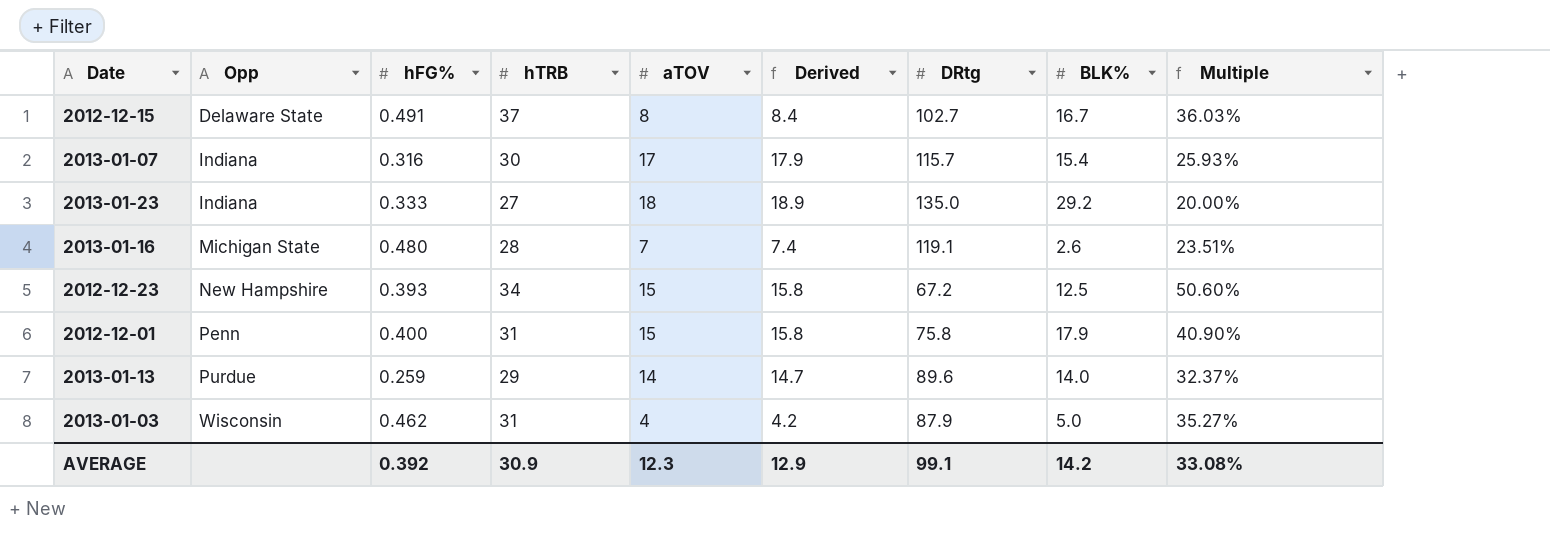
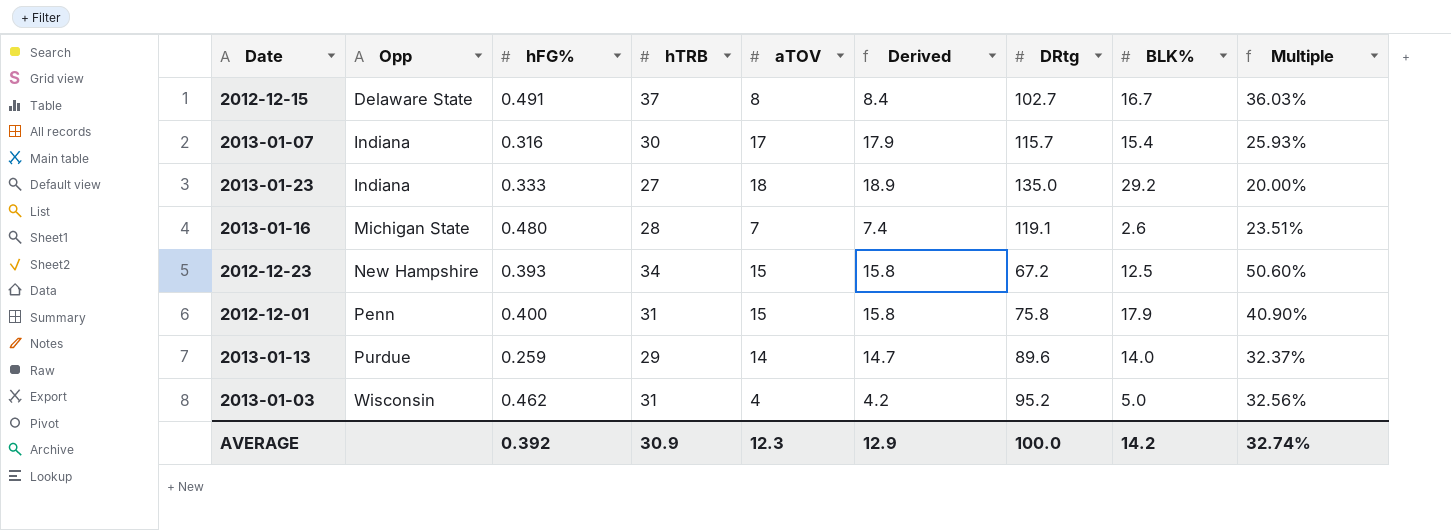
2013-01-03 | DRtg: 87.9 -> 95.2
2013-01-03 | Multiple: 35.27% -> 32.56%
AVERAGE | DRtg: 99.1 -> 100.0
AVERAGE | Multiple: 33.08% -> 32.74%

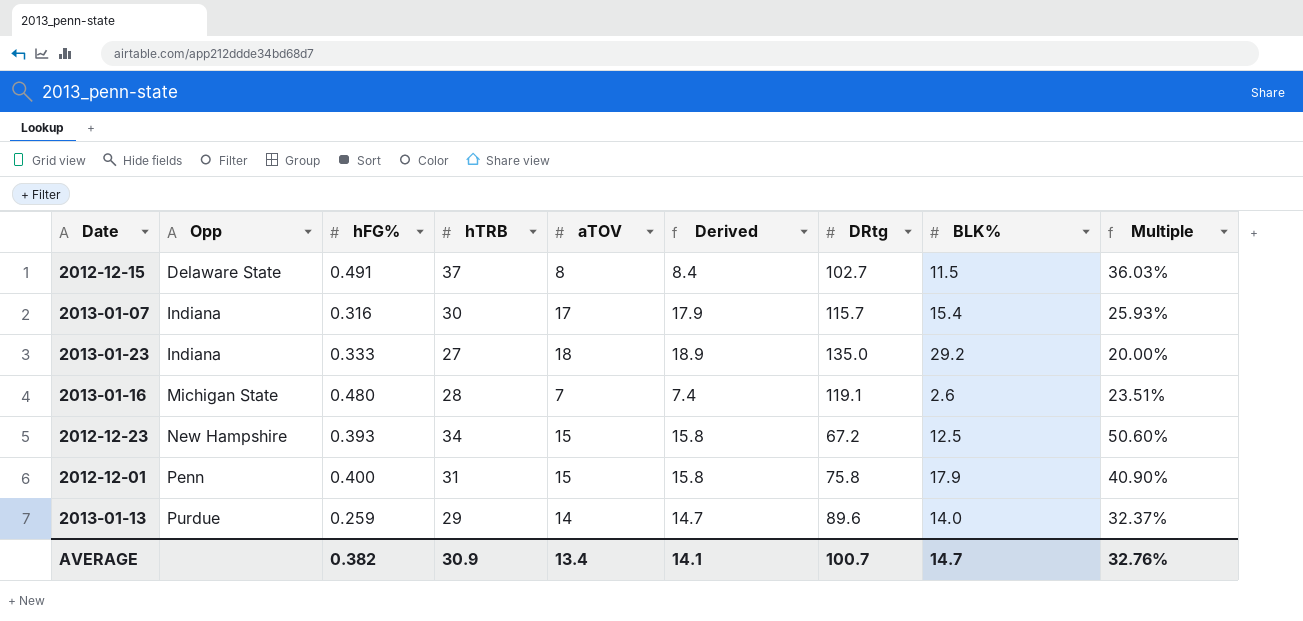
row 2013-01-03: Wisconsin | 0.462 | 31 | 4 | 4.2 | 95.2 | 5.0 | 32.56% -> none
2012-12-15 | BLK%: 16.7 -> 11.5
AVERAGE | hFG%: 0.392 -> 0.382
AVERAGE | aTOV: 12.3 -> 13.4
AVERAGE | Derived: 12.9 -> 14.1
AVERAGE | DRtg: 100.0 -> 100.7
AVERAGE | BLK%: 14.2 -> 14.7
AVERAGE | Multiple: 32.74% -> 32.76%

